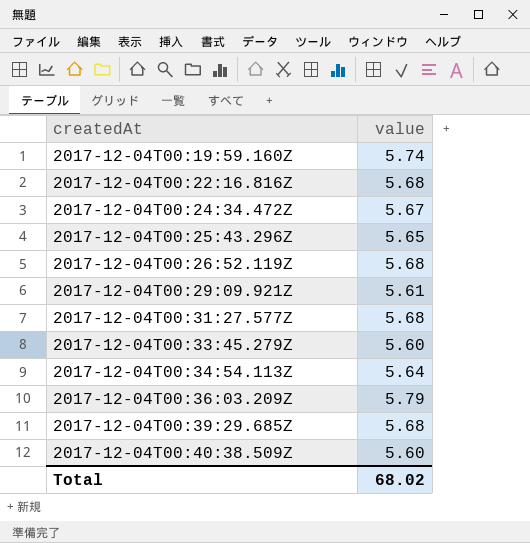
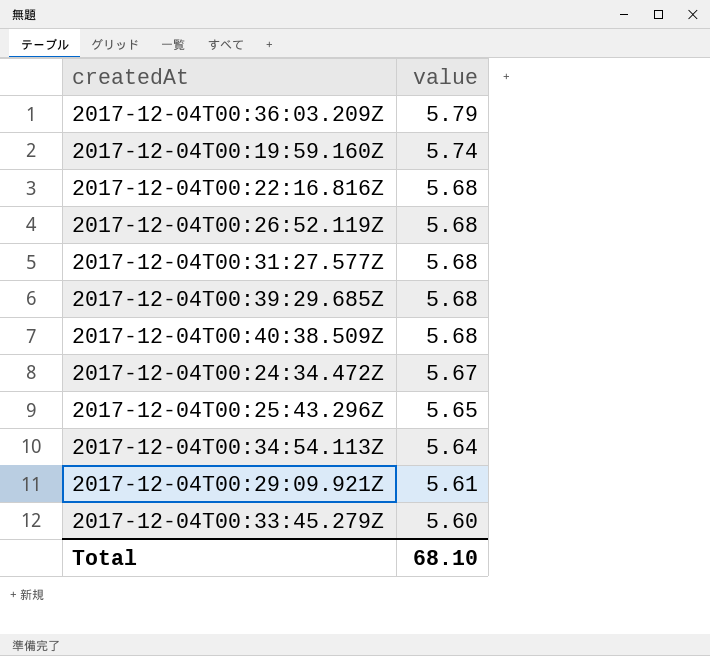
row order: createdAt ascending -> value descending
2017-12-04T00:40:38.509Z | value: 5.60 -> 5.68
Total | value: 68.02 -> 68.10

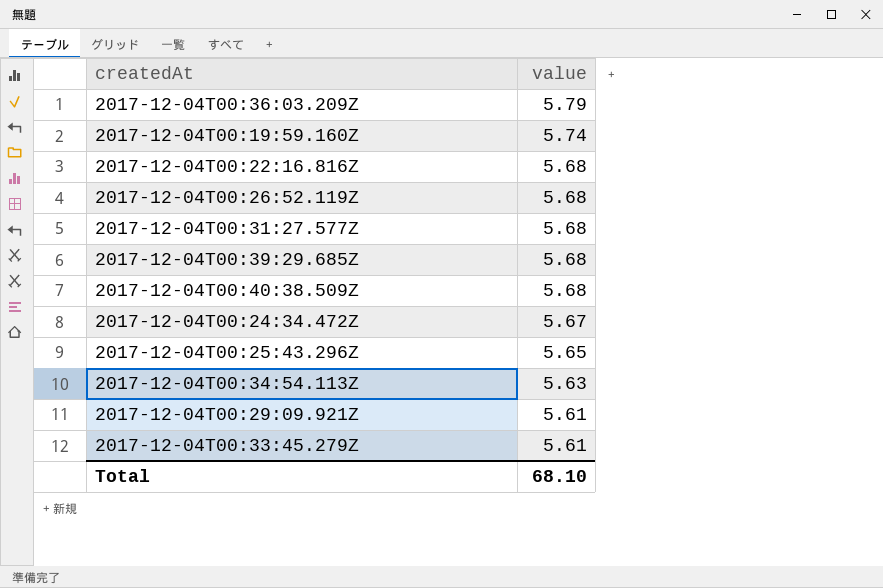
2017-12-04T00:34:54.113Z | value: 5.64 -> 5.63
2017-12-04T00:33:45.279Z | value: 5.60 -> 5.61

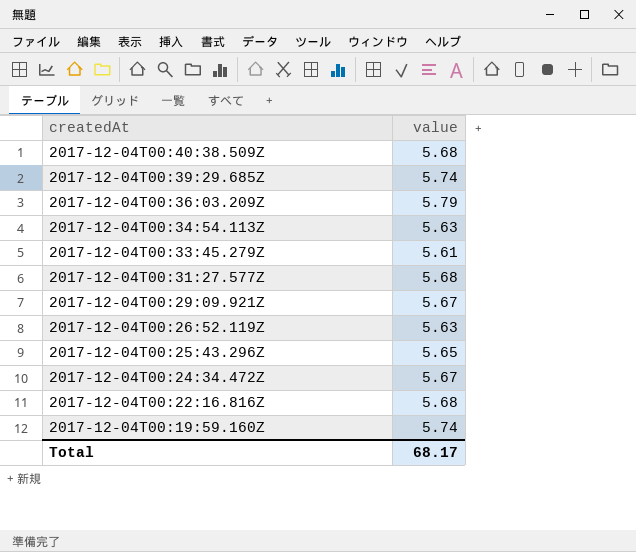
row order: value descending -> createdAt descending
2017-12-04T00:39:29.685Z | value: 5.68 -> 5.74
2017-12-04T00:29:09.921Z | value: 5.61 -> 5.67
2017-12-04T00:26:52.119Z | value: 5.68 -> 5.63
Total | value: 68.10 -> 68.17

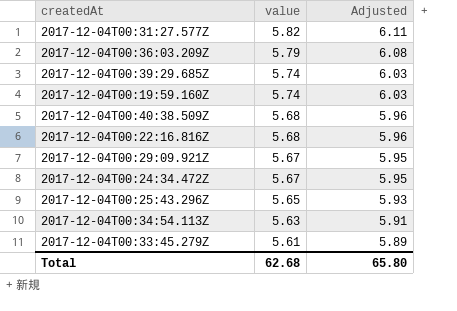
row order: createdAt descending -> value descending
column Adjusted | formula: none -> [value] * 1.05
row 2017-12-04T00:26:52.119Z: 5.63 -> none
2017-12-04T00:31:27.577Z | value: 5.68 -> 5.82
Total | value: 68.17 -> 62.68

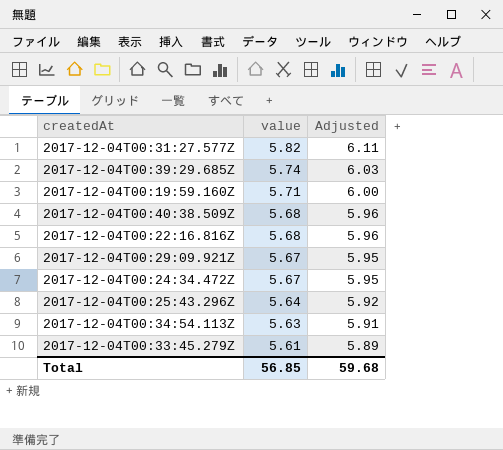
row 2017-12-04T00:36:03.209Z: 5.79 | 6.08 -> none
2017-12-04T00:19:59.160Z | value: 5.74 -> 5.71
2017-12-04T00:19:59.160Z | Adjusted: 6.03 -> 6.00
2017-12-04T00:25:43.296Z | value: 5.65 -> 5.64
2017-12-04T00:25:43.296Z | Adjusted: 5.93 -> 5.92
Total | value: 62.68 -> 56.85
Total | Adjusted: 65.80 -> 59.68

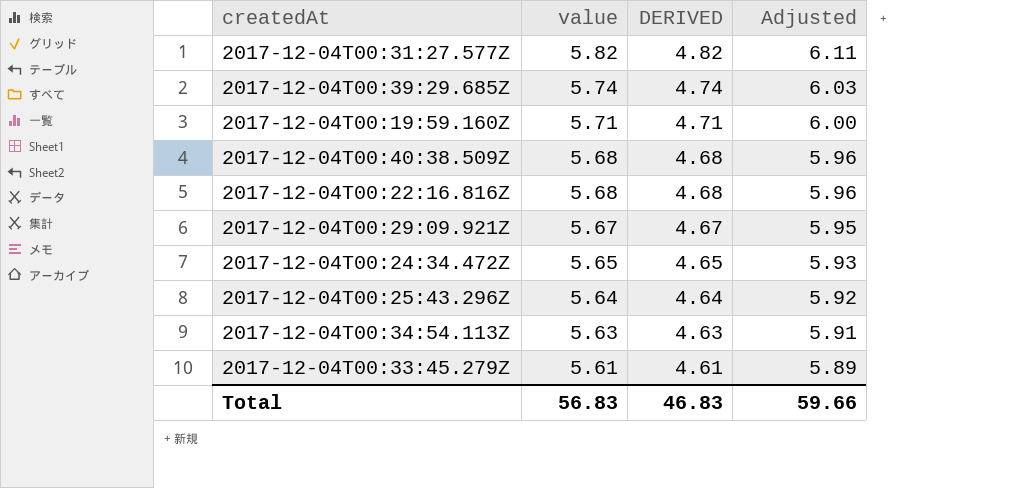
column DERIVED | formula: none -> [value] - 1
2017-12-04T00:24:34.472Z | value: 5.67 -> 5.65
2017-12-04T00:24:34.472Z | Adjusted: 5.95 -> 5.93
Total | value: 56.85 -> 56.83
Total | Adjusted: 59.68 -> 59.66

